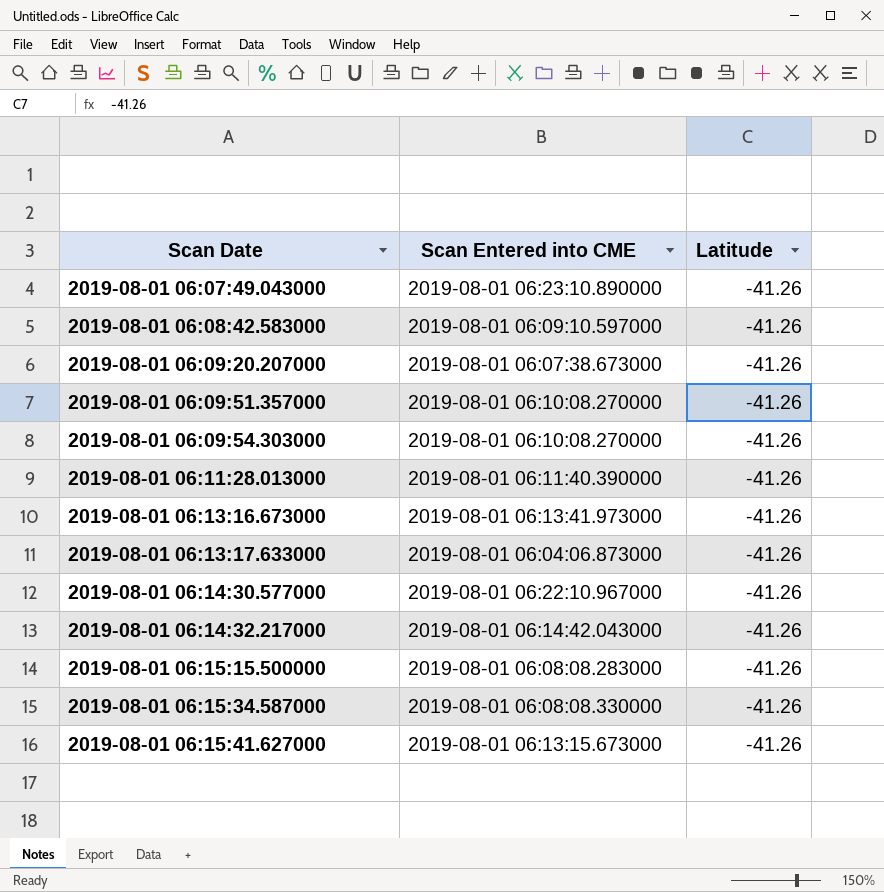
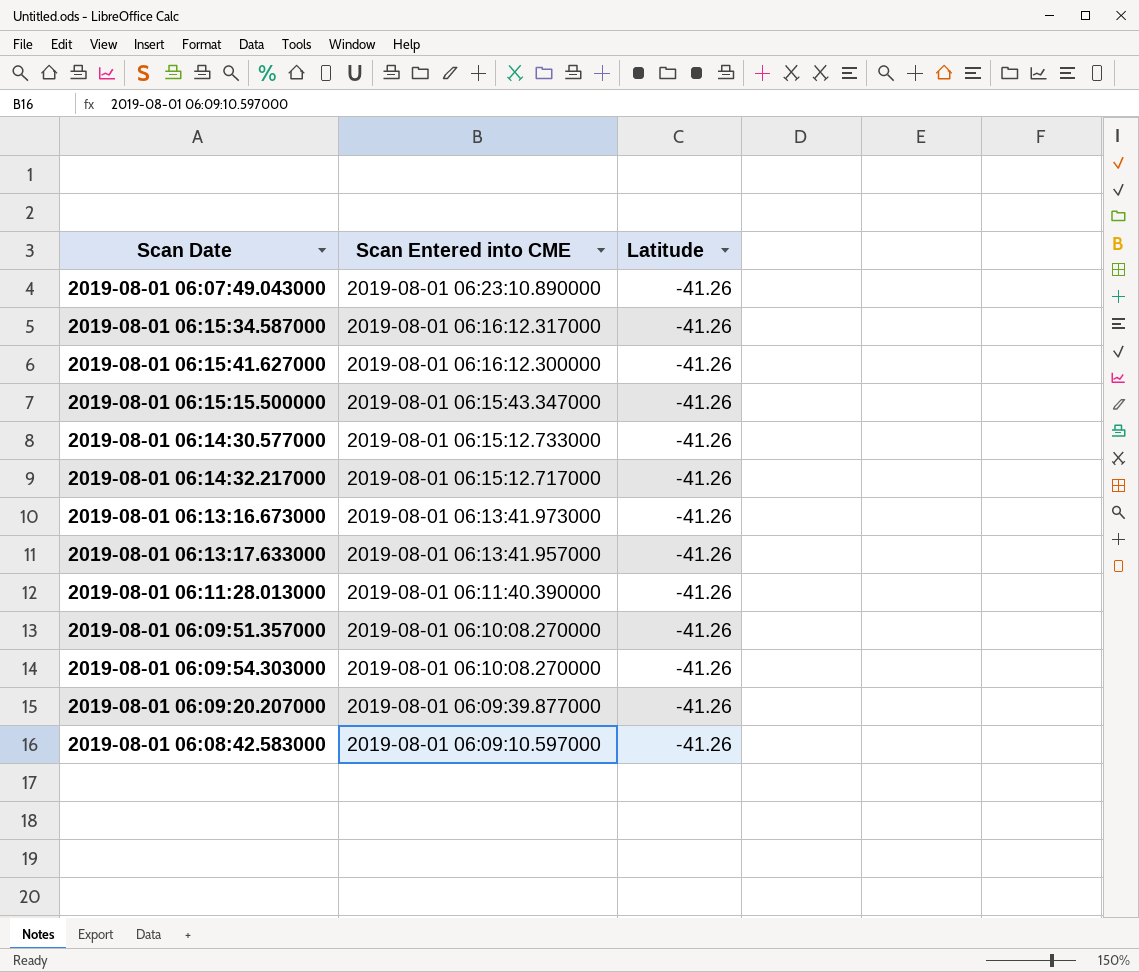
row order: Scan Date ascending -> Scan Entered into CME descending
2019-08-01 06:15:34.587000 | Scan Entered into CME: 2019-08-01 06:08:08.330000 -> 2019-08-01 06:16:12.317000
2019-08-01 06:15:41.627000 | Scan Entered into CME: 2019-08-01 06:13:15.673000 -> 2019-08-01 06:16:12.300000
2019-08-01 06:15:15.500000 | Scan Entered into CME: 2019-08-01 06:08:08.283000 -> 2019-08-01 06:15:43.347000
2019-08-01 06:14:30.577000 | Scan Entered into CME: 2019-08-01 06:22:10.967000 -> 2019-08-01 06:15:12.733000
2019-08-01 06:14:32.217000 | Scan Entered into CME: 2019-08-01 06:14:42.043000 -> 2019-08-01 06:15:12.717000
2019-08-01 06:13:17.633000 | Scan Entered into CME: 2019-08-01 06:04:06.873000 -> 2019-08-01 06:13:41.957000
2019-08-01 06:09:20.207000 | Scan Entered into CME: 2019-08-01 06:07:38.673000 -> 2019-08-01 06:09:39.877000

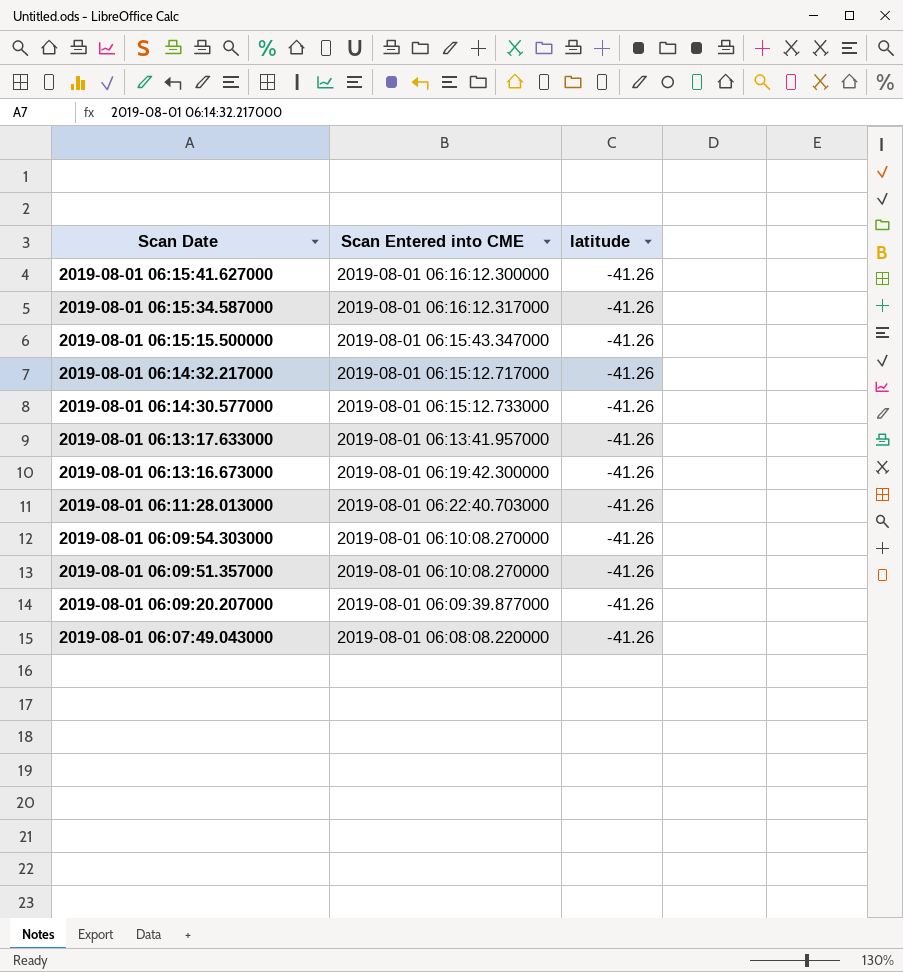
row order: Scan Entered into CME descending -> Scan Date descending
column name: Latitude -> latitude
row 2019-08-01 06:08:42.583000: 2019-08-01 06:09:10.597000 | -41.26 -> none
2019-08-01 06:13:16.673000 | Scan Entered into CME: 2019-08-01 06:13:41.973000 -> 2019-08-01 06:19:42.300000
2019-08-01 06:11:28.013000 | Scan Entered into CME: 2019-08-01 06:11:40.390000 -> 2019-08-01 06:22:40.703000
2019-08-01 06:07:49.043000 | Scan Entered into CME: 2019-08-01 06:23:10.890000 -> 2019-08-01 06:08:08.220000

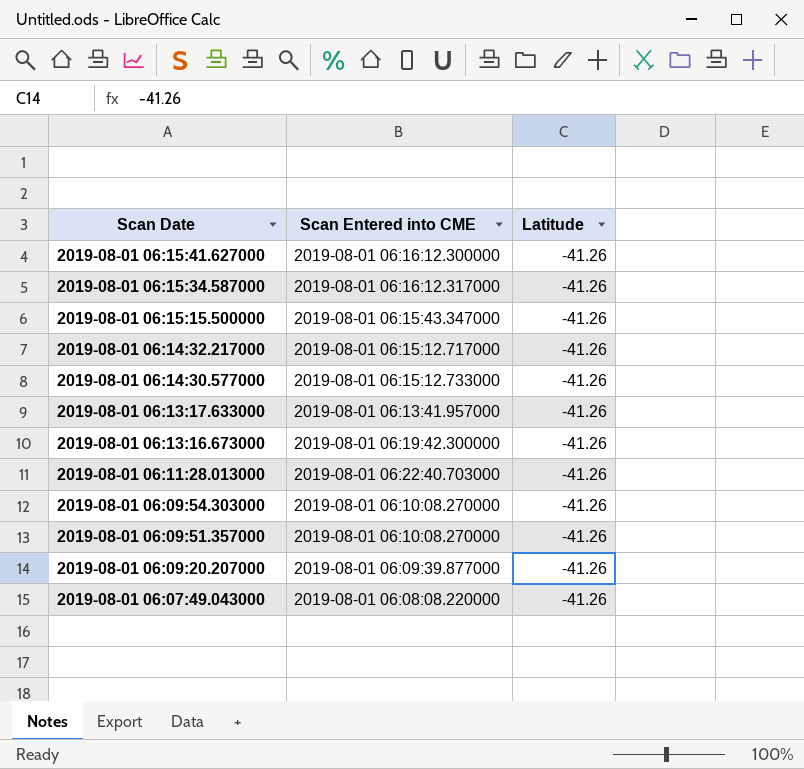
column name: latitude -> Latitude

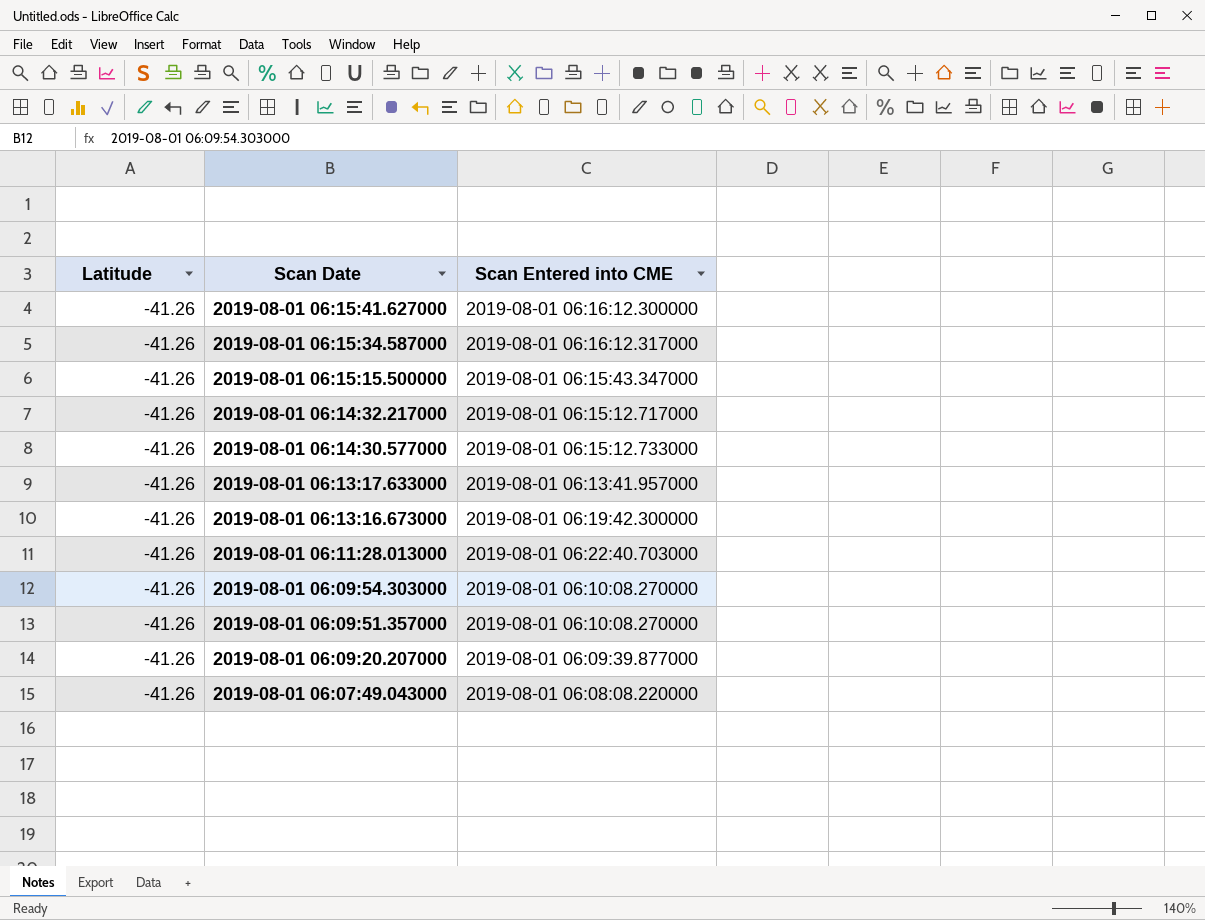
column Latitude | position: 3 -> 1

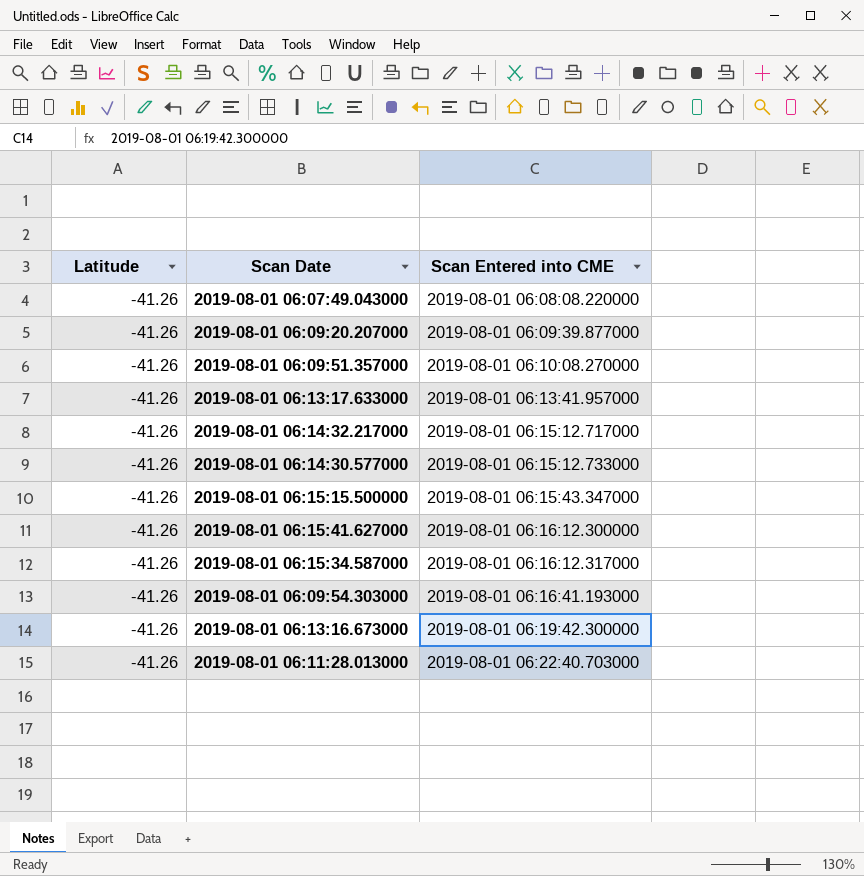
row order: Scan Date descending -> Scan Entered into CME ascending
2019-08-01 06:09:54.303000 | Scan Entered into CME: 2019-08-01 06:10:08.270000 -> 2019-08-01 06:16:41.193000

